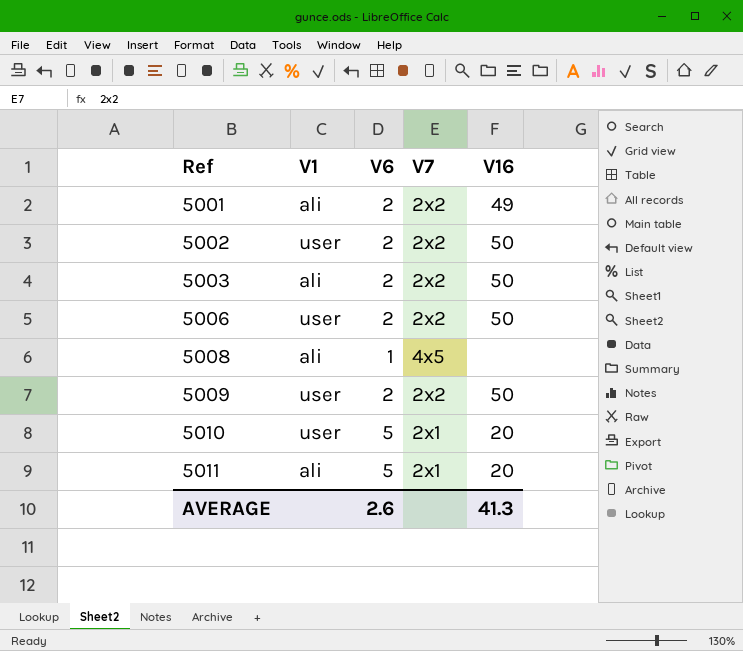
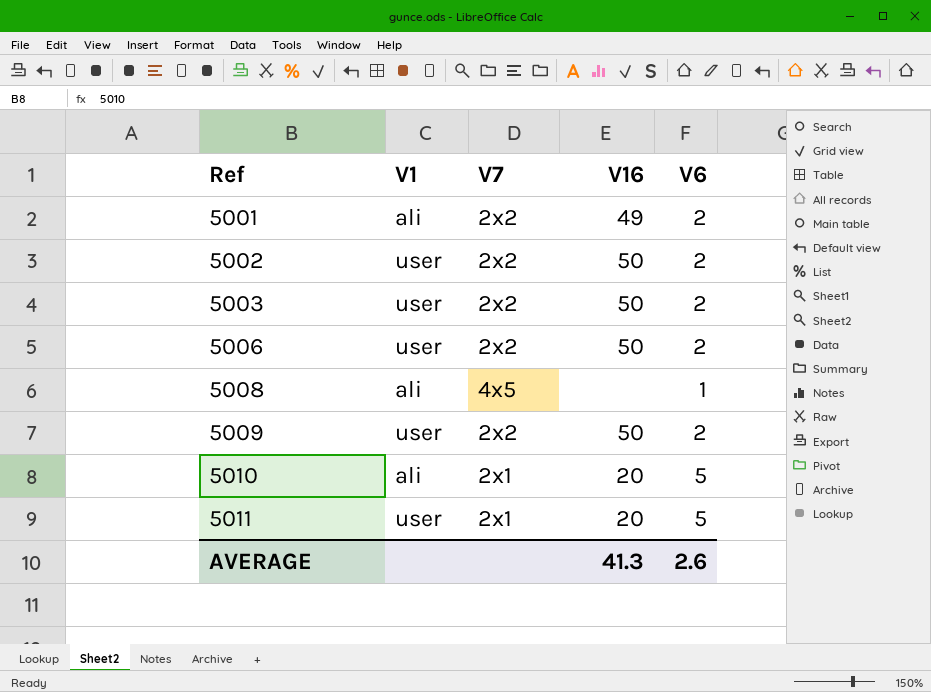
column V6 | position: 3 -> 5
5003 | V1: ali -> user
5010 | V1: user -> ali
5011 | V1: ali -> user

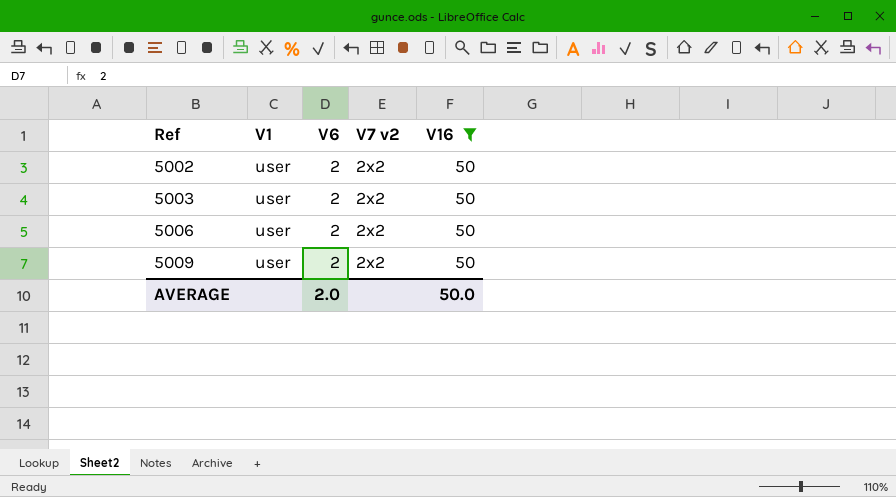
filter: none -> V16 = 50
column V6 | position: 5 -> 3
column name: V7 -> V7 v2
AVERAGE | V6: 2.6 -> 2.0
AVERAGE | V16: 41.3 -> 50.0

